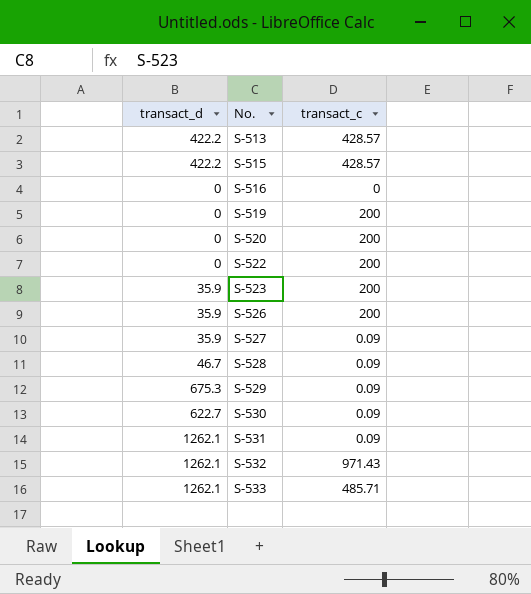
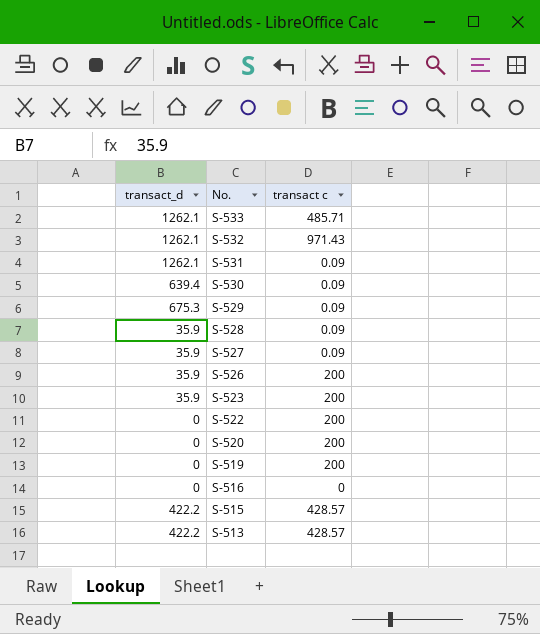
row order: No. ascending -> No. descending
column name: transact_c -> transact c
S-530 | transact_d: 622.7 -> 639.4
S-528 | transact_d: 46.7 -> 35.9

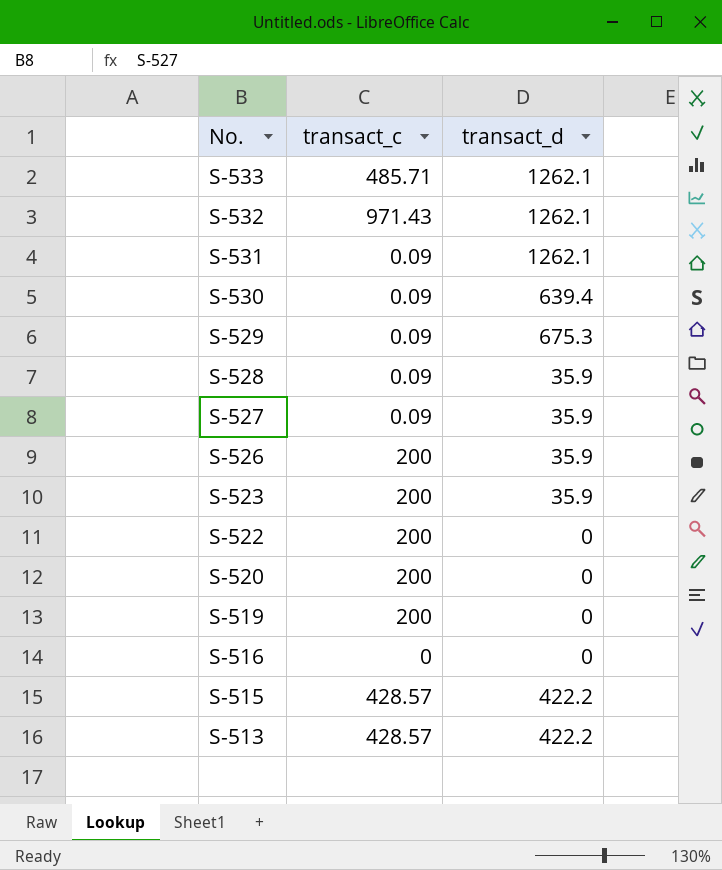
column name: transact c -> transact_c
column transact_d | position: 1 -> 3

